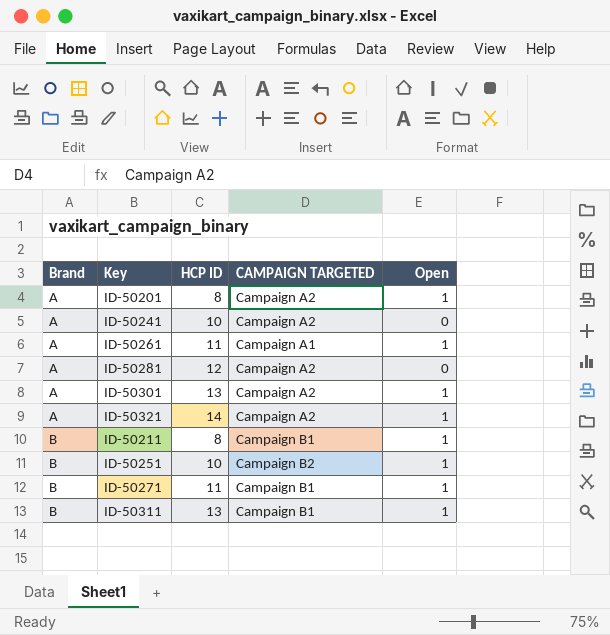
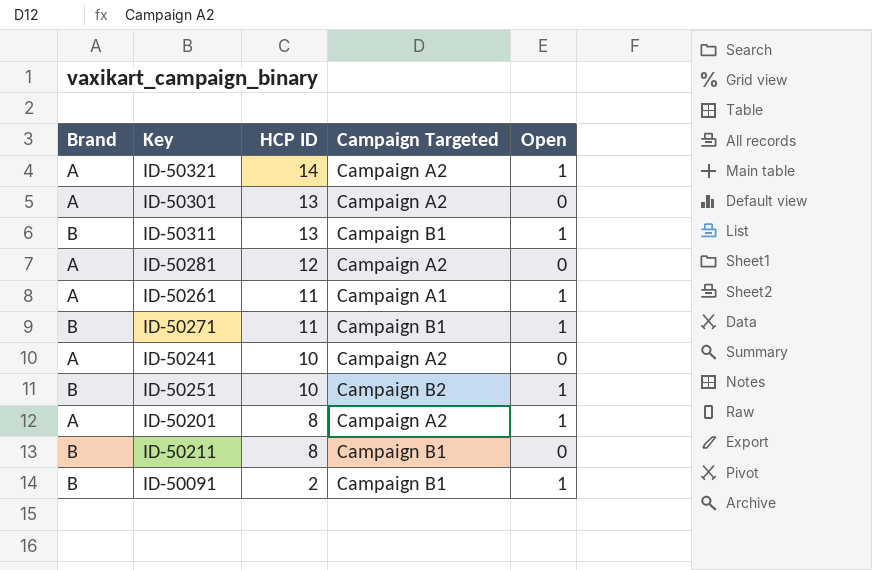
row order: Brand ascending -> HCP ID descending
column name: CAMPAIGN TARGETED -> Campaign Targeted
ID-50301 | Open: 1 -> 0
ID-50211 | Open: 1 -> 0
row ID-50091: none -> B | 2 | Campaign B1 | 1

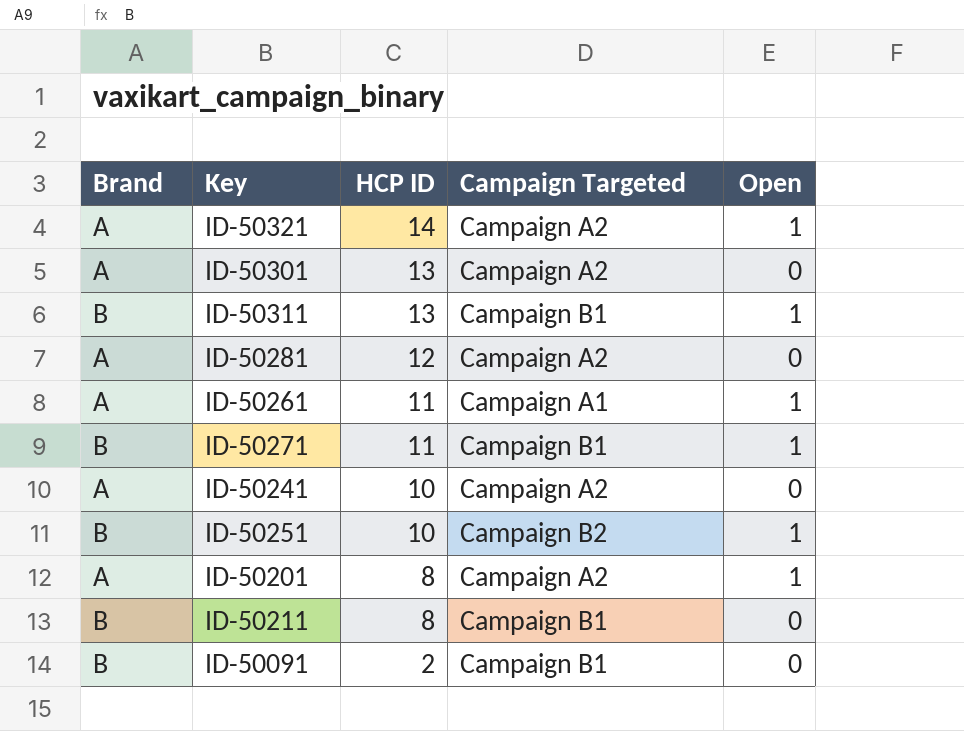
ID-50091 | Open: 1 -> 0

